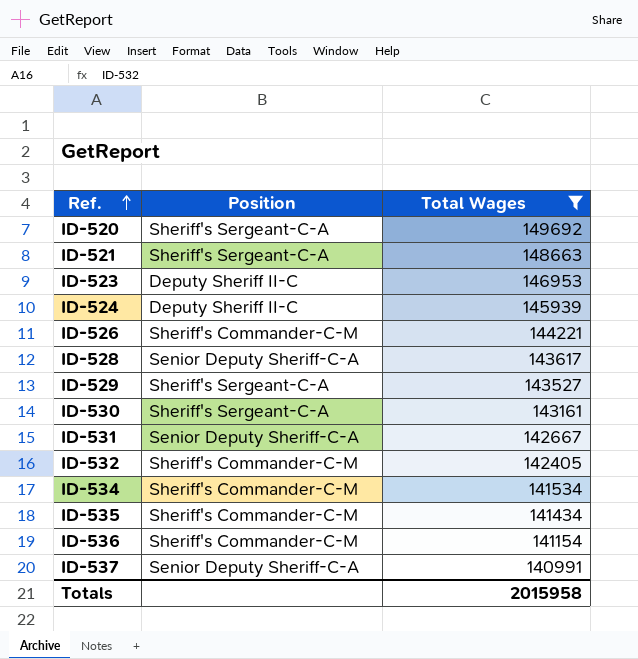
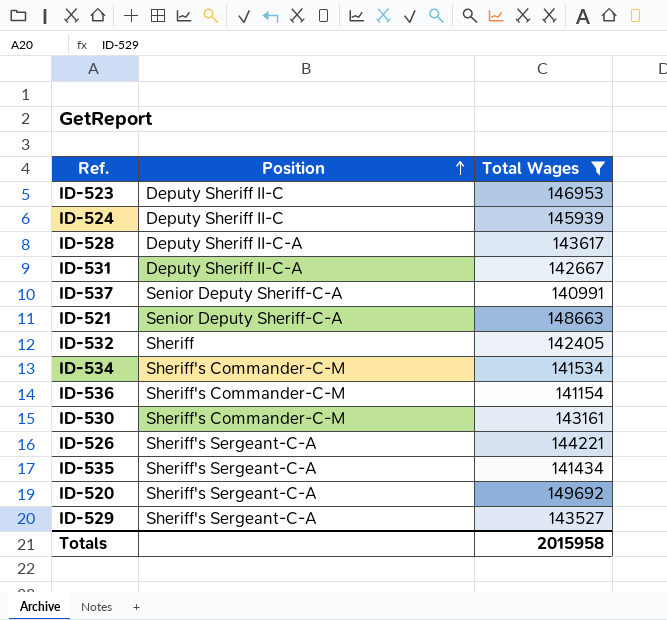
row order: Ref. ascending -> Position ascending
ID-528 | Position: Senior Deputy Sheriff-C-A -> Deputy Sheriff II-C-A
ID-531 | Position: Senior Deputy Sheriff-C-A -> Deputy Sheriff II-C-A
ID-521 | Position: Sheriff's Sergeant-C-A -> Senior Deputy Sheriff-C-A
ID-532 | Position: Sheriff's Commander-C-M -> Sheriff
ID-530 | Position: Sheriff's Sergeant-C-A -> Sheriff's Commander-C-M
ID-526 | Position: Sheriff's Commander-C-M -> Sheriff's Sergeant-C-A
ID-535 | Position: Sheriff's Commander-C-M -> Sheriff's Sergeant-C-A

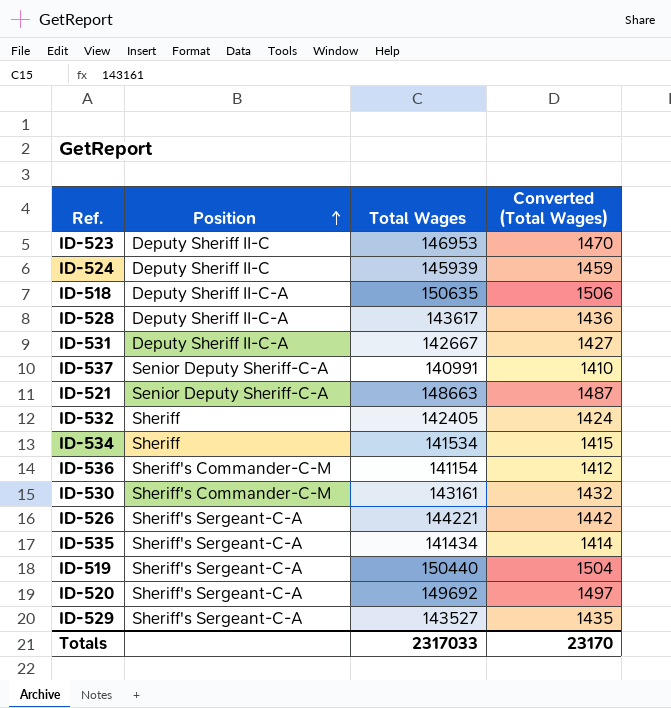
filter: Total Wages <= 149692 -> none
column Converted (Total Wages) | formula: none -> [Total Wages] * 0.01
ID-534 | Position: Sheriff's Commander-C-M -> Sheriff
Totals | Total Wages: 2015958 -> 2317033

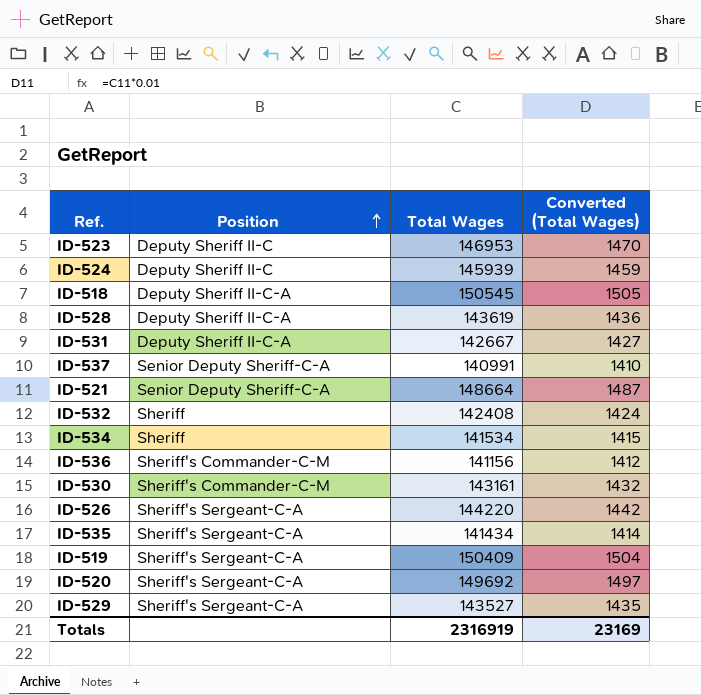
ID-518 | Total Wages: 150635 -> 150545
ID-518 | Converted (Total Wages): 1506 -> 1505
ID-528 | Total Wages: 143617 -> 143619
ID-521 | Total Wages: 148663 -> 148664
ID-532 | Total Wages: 142405 -> 142408
ID-536 | Total Wages: 141154 -> 141156
ID-526 | Total Wages: 144221 -> 144220
ID-519 | Total Wages: 150440 -> 150409
Totals | Total Wages: 2317033 -> 2316919
Totals | Converted (Total Wages): 23170 -> 23169

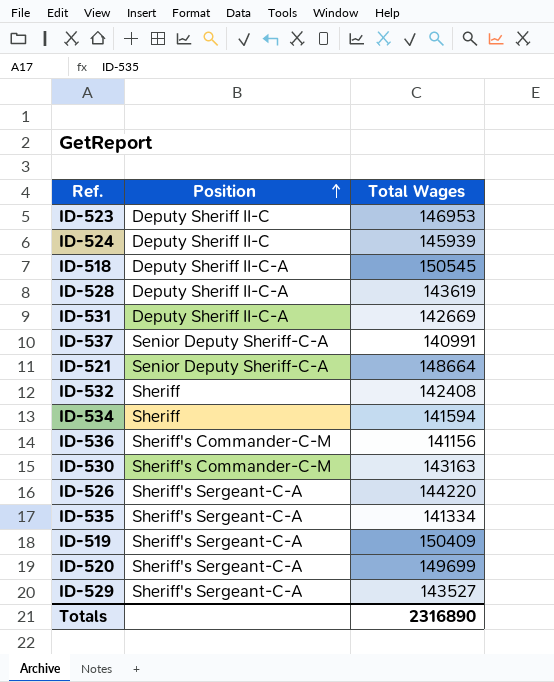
column Converted (Total Wages) | formula: [Total Wages] * 0.01 -> none
ID-531 | Total Wages: 142667 -> 142669
ID-534 | Total Wages: 141534 -> 141594
ID-530 | Total Wages: 143161 -> 143163
ID-535 | Total Wages: 141434 -> 141334
ID-520 | Total Wages: 149692 -> 149699
Totals | Total Wages: 2316919 -> 2316890

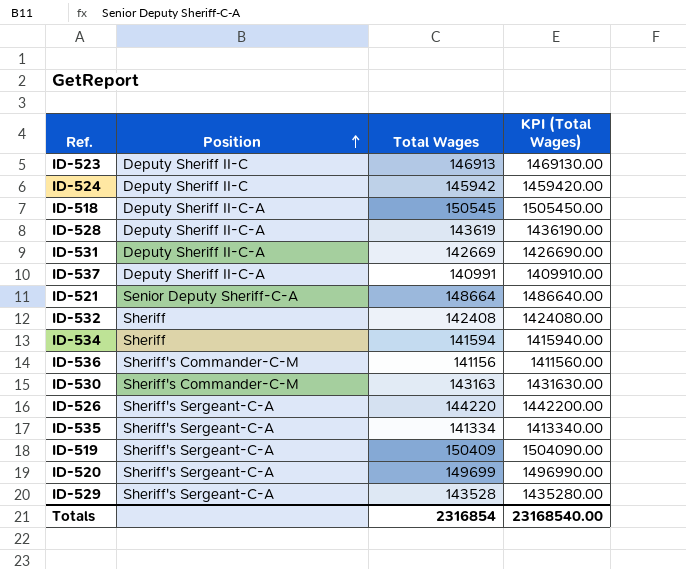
column KPI (Total Wages) | formula: none -> [Total Wages] * 10
ID-523 | Total Wages: 146953 -> 146913
ID-524 | Total Wages: 145939 -> 145942
ID-537 | Position: Senior Deputy Sheriff-C-A -> Deputy Sheriff II-C-A
ID-529 | Total Wages: 143527 -> 143528
Totals | Total Wages: 2316890 -> 2316854

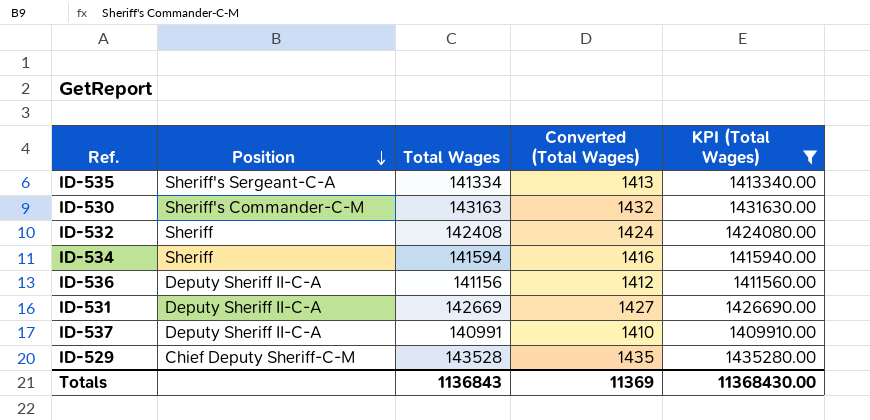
filter: none -> KPI (Total Wages) <= 1435280.00
row order: Position ascending -> Position descending
column Converted (Total Wages) | formula: none -> [Total Wages] * 0.01
ID-536 | Position: Sheriff's Commander-C-M -> Deputy Sheriff II-C-A
ID-529 | Position: Sheriff's Sergeant-C-A -> Chief Deputy Sheriff-C-M
Totals | Total Wages: 2316854 -> 1136843
Totals | KPI (Total Wages): 23168540.00 -> 11368430.00

